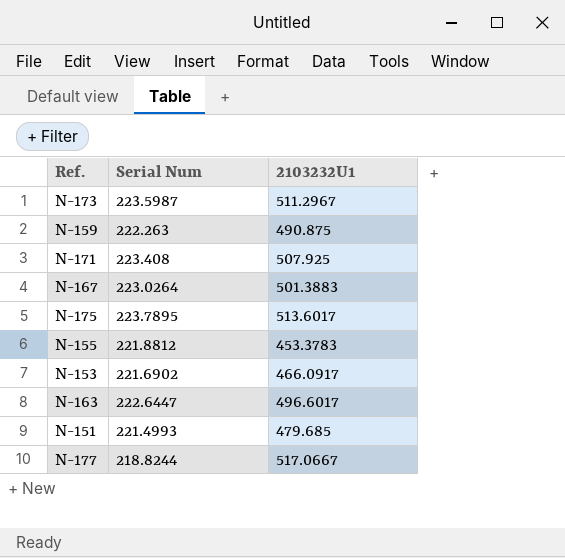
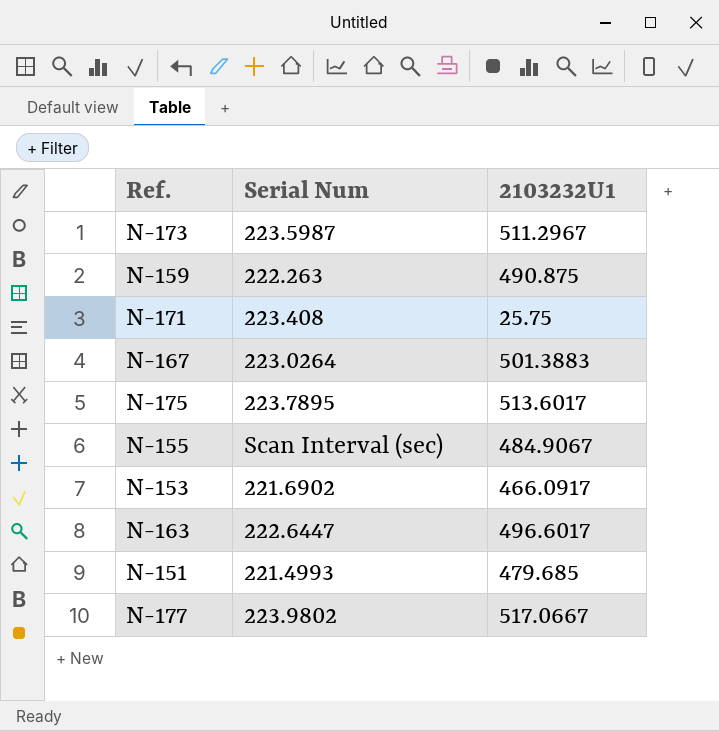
N-171 | 2103232U1: 507.925 -> 25.75
N-155 | Serial Num: 221.8812 -> Scan Interval (sec)
N-155 | 2103232U1: 453.3783 -> 484.9067
N-177 | Serial Num: 218.8244 -> 223.9802

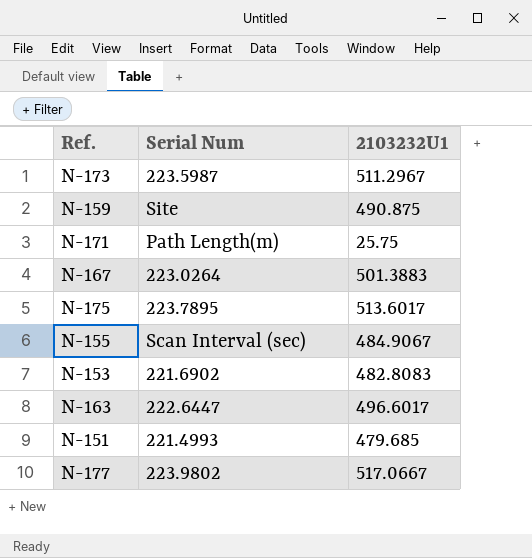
N-159 | Serial Num: 222.263 -> Site
N-171 | Serial Num: 223.408 -> Path Length(m)
N-153 | 2103232U1: 466.0917 -> 482.8083

